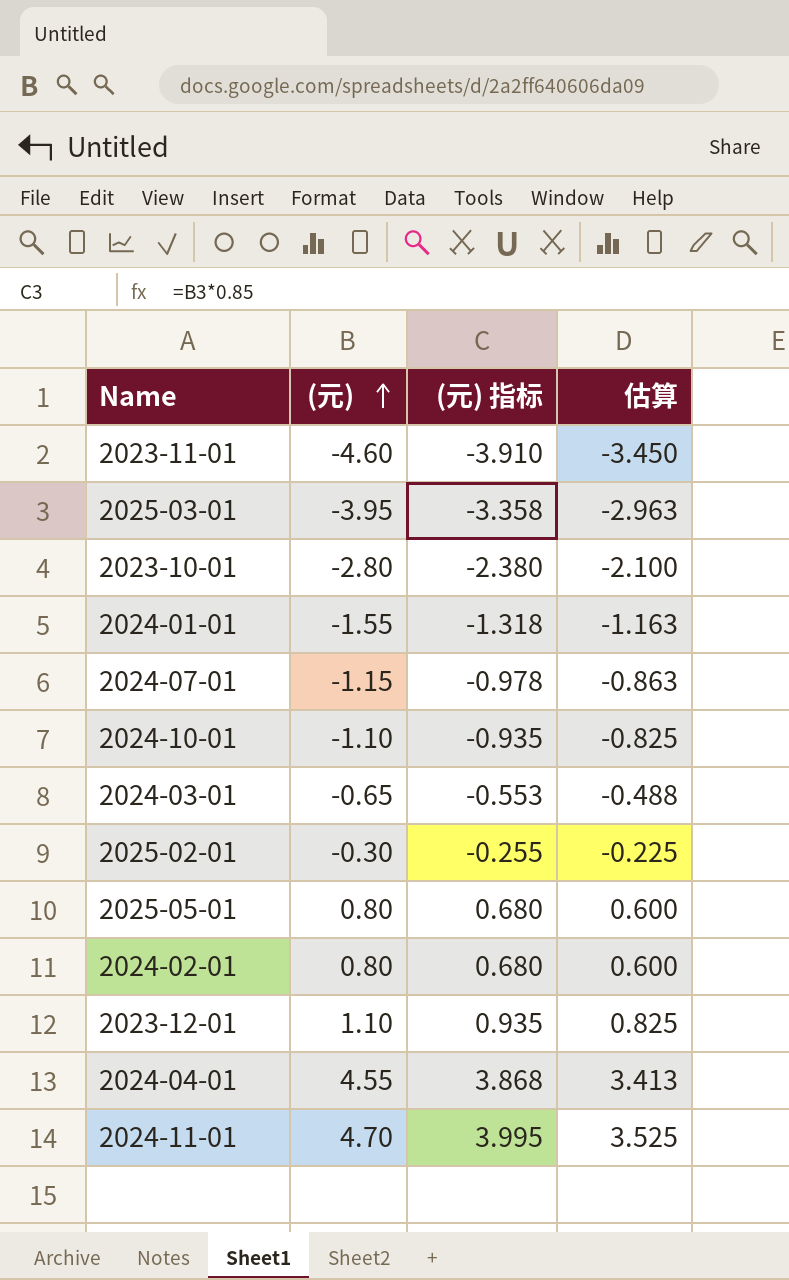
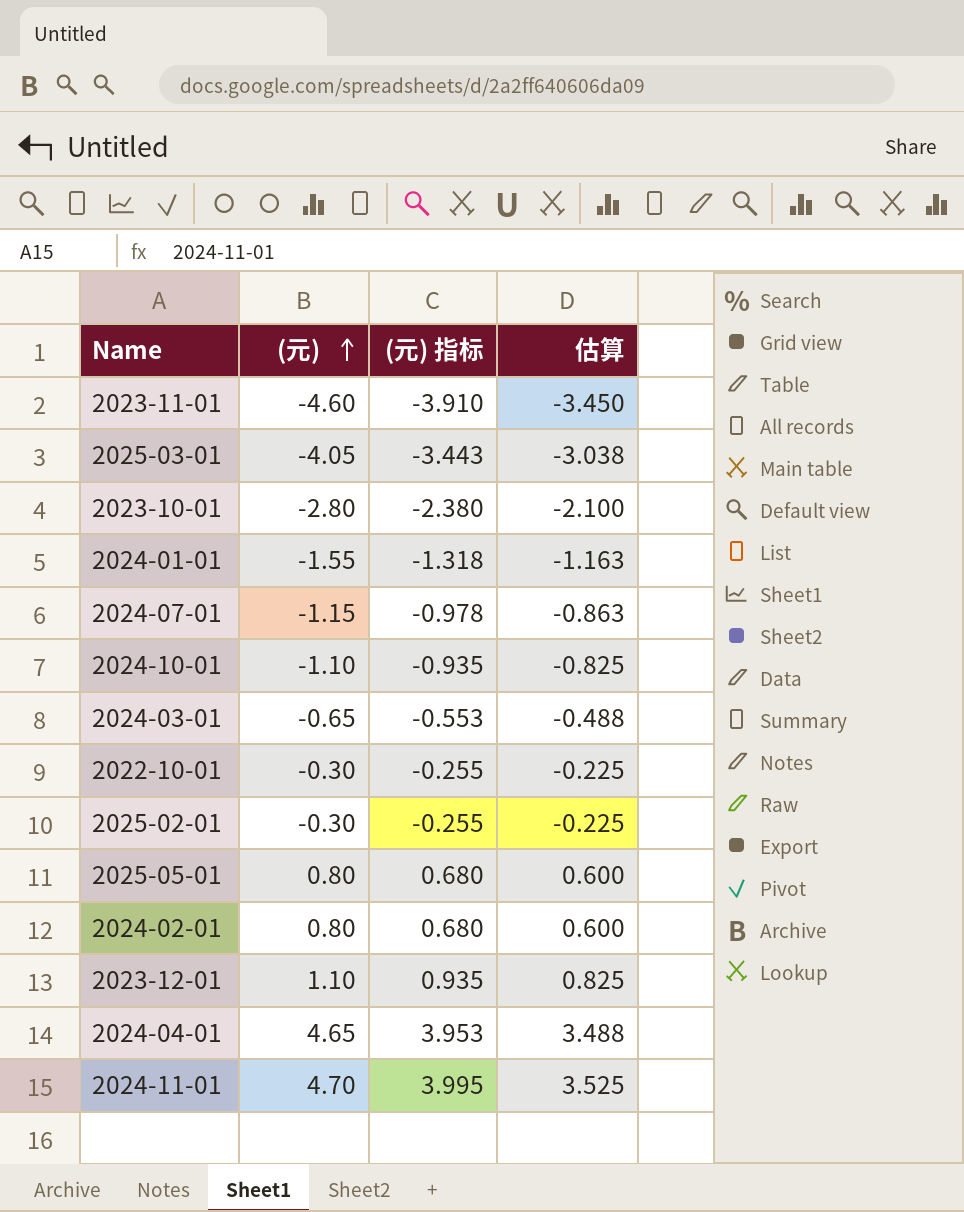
2025-03-01 | (元): -3.95 -> -4.05
2025-03-01 | (元) 指标: -3.358 -> -3.443
2025-03-01 | 估算: -2.963 -> -3.038
row 2022-10-01: none -> -0.30 | -0.255 | -0.225
2024-04-01 | (元): 4.55 -> 4.65
2024-04-01 | (元) 指标: 3.868 -> 3.953
2024-04-01 | 估算: 3.413 -> 3.488

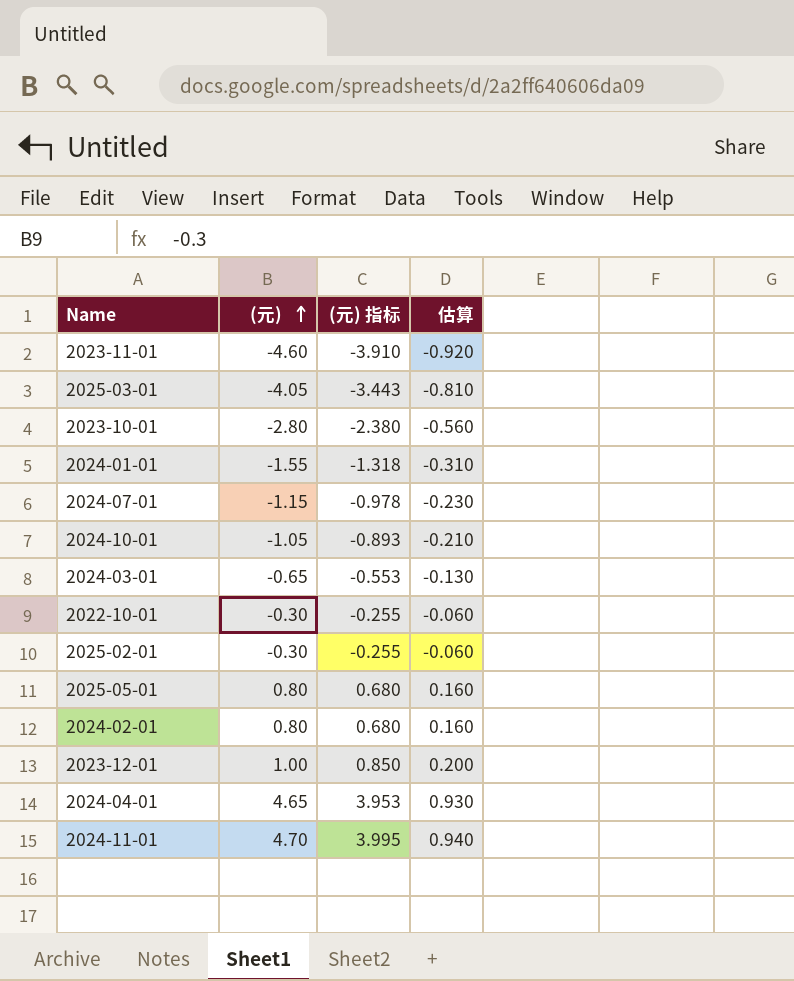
column 估算 | formula: [(元)] * 0.75 -> [(元)] * 0.2
2024-10-01 | (元): -1.10 -> -1.05
2024-10-01 | (元) 指标: -0.935 -> -0.893
2023-12-01 | (元): 1.10 -> 1.00
2023-12-01 | (元) 指标: 0.935 -> 0.850

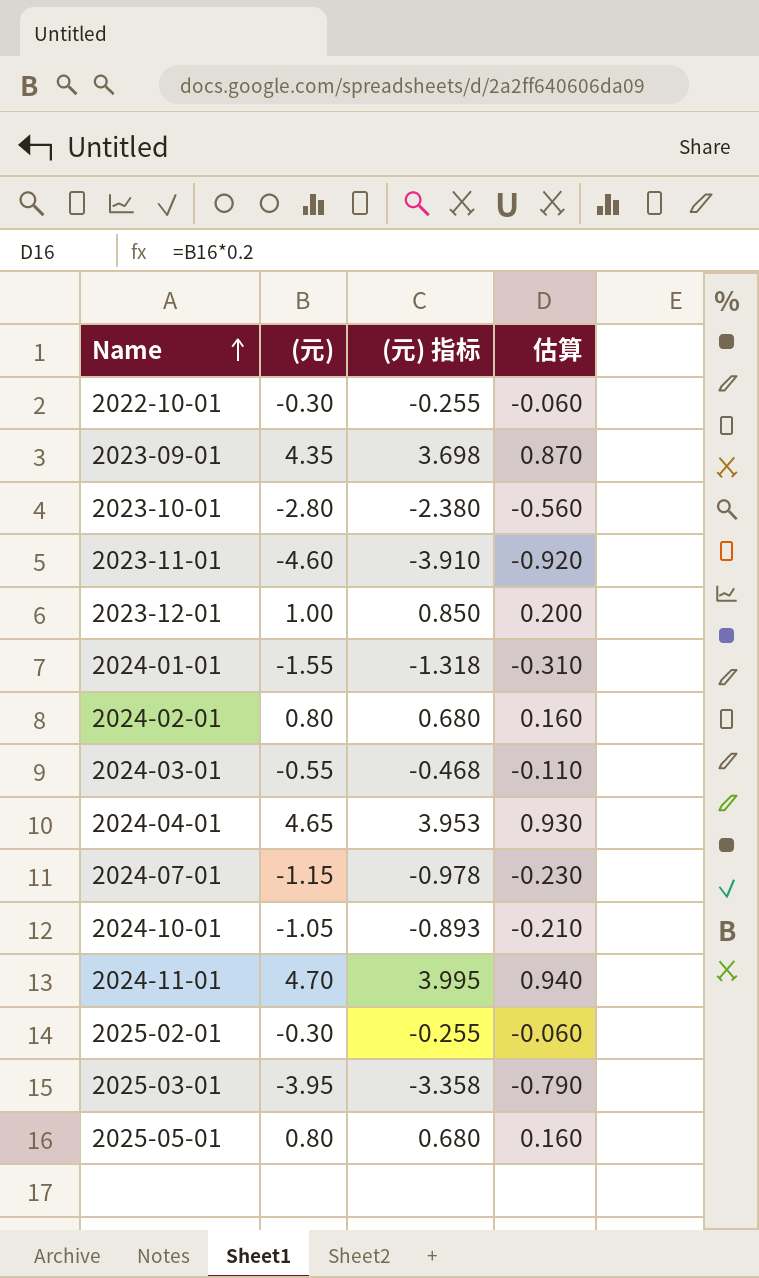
row order: (元) ascending -> Name ascending
row 2023-09-01: none -> 4.35 | 3.698 | 0.870
2024-03-01 | (元): -0.65 -> -0.55
2024-03-01 | (元) 指标: -0.553 -> -0.468
2024-03-01 | 估算: -0.130 -> -0.110
2025-03-01 | (元): -4.05 -> -3.95
2025-03-01 | (元) 指标: -3.443 -> -3.358
2025-03-01 | 估算: -0.810 -> -0.790

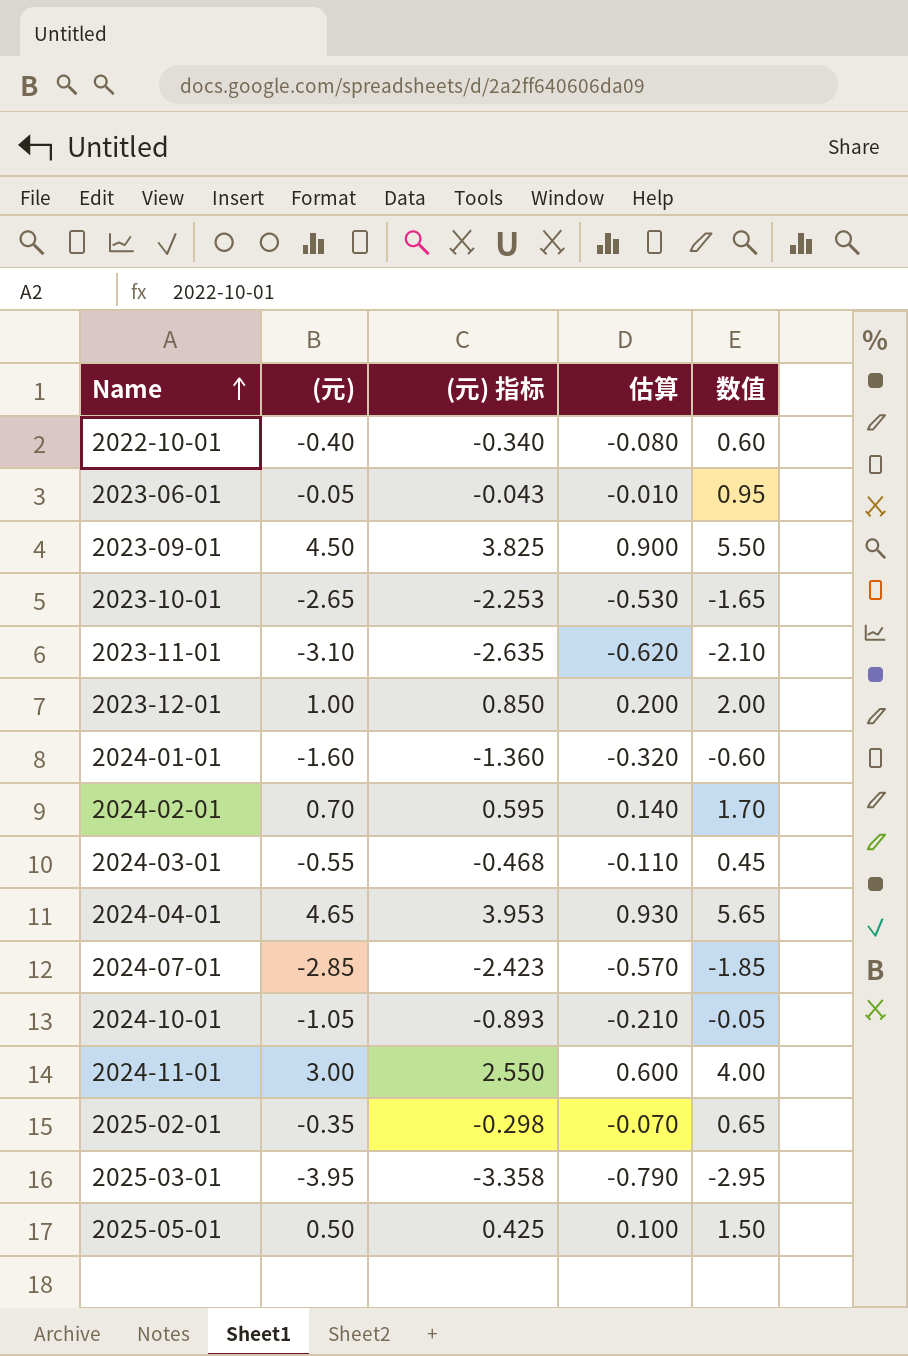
column 数值 | formula: none -> [(元)] + 1
2022-10-01 | (元): -0.30 -> -0.40
2022-10-01 | (元) 指标: -0.255 -> -0.340
2022-10-01 | 估算: -0.060 -> -0.080
row 2023-06-01: none -> -0.05 | -0.043 | -0.010 | 0.95
2023-09-01 | (元): 4.35 -> 4.50
2023-09-01 | (元) 指标: 3.698 -> 3.825
2023-09-01 | 估算: 0.870 -> 0.900
2023-10-01 | (元): -2.80 -> -2.65
2023-10-01 | (元) 指标: -2.380 -> -2.253
2023-10-01 | 估算: -0.560 -> -0.530
2023-11-01 | (元): -4.60 -> -3.10
2023-11-01 | (元) 指标: -3.910 -> -2.635
2023-11-01 | 估算: -0.920 -> -0.620
2024-01-01 | (元): -1.55 -> -1.60
2024-01-01 | (元) 指标: -1.318 -> -1.360
2024-01-01 | 估算: -0.310 -> -0.320
2024-02-01 | (元): 0.80 -> 0.70
2024-02-01 | (元) 指标: 0.680 -> 0.595
2024-02-01 | 估算: 0.160 -> 0.140
2024-07-01 | (元): -1.15 -> -2.85
2024-07-01 | (元) 指标: -0.978 -> -2.423
2024-07-01 | 估算: -0.230 -> -0.570
2024-11-01 | (元): 4.70 -> 3.00
2024-11-01 | (元) 指标: 3.995 -> 2.550
2024-11-01 | 估算: 0.940 -> 0.600
2025-02-01 | (元): -0.30 -> -0.35
2025-02-01 | (元) 指标: -0.255 -> -0.298
2025-02-01 | 估算: -0.060 -> -0.070
2025-05-01 | (元): 0.80 -> 0.50
2025-05-01 | (元) 指标: 0.680 -> 0.425
2025-05-01 | 估算: 0.160 -> 0.100

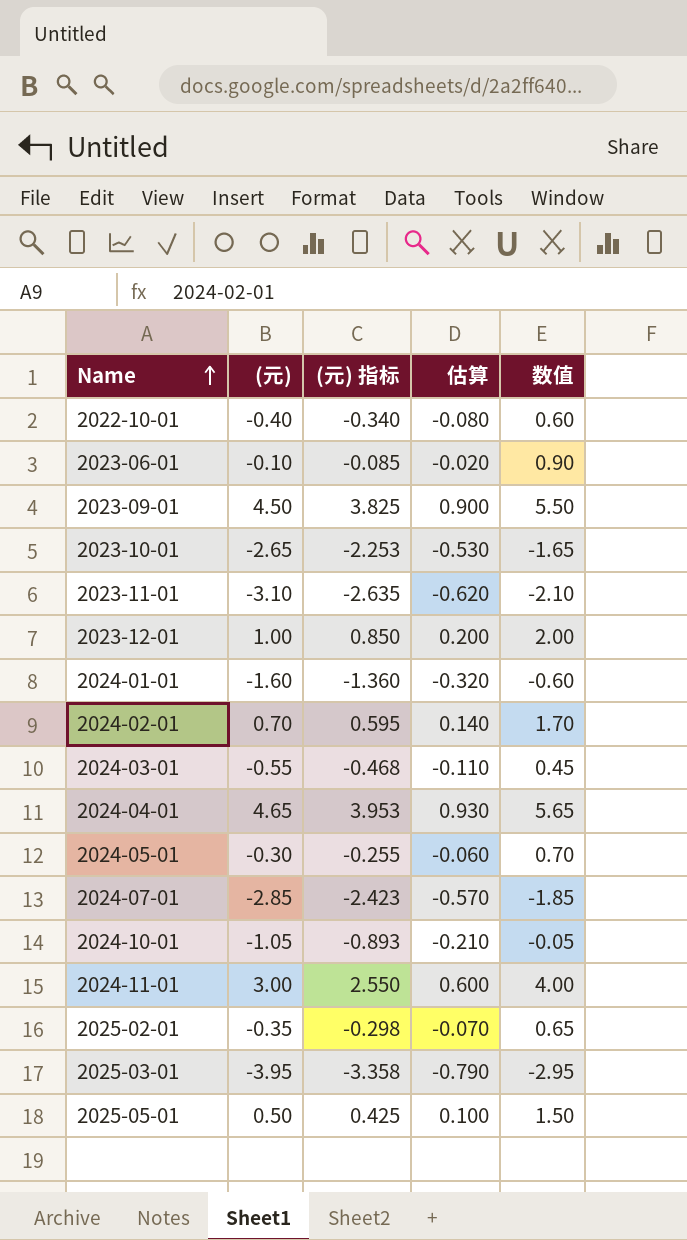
2023-06-01 | (元): -0.05 -> -0.10
2023-06-01 | (元) 指标: -0.043 -> -0.085
2023-06-01 | 估算: -0.010 -> -0.020
2023-06-01 | 数值: 0.95 -> 0.90
row 2024-05-01: none -> -0.30 | -0.255 | -0.060 | 0.70

